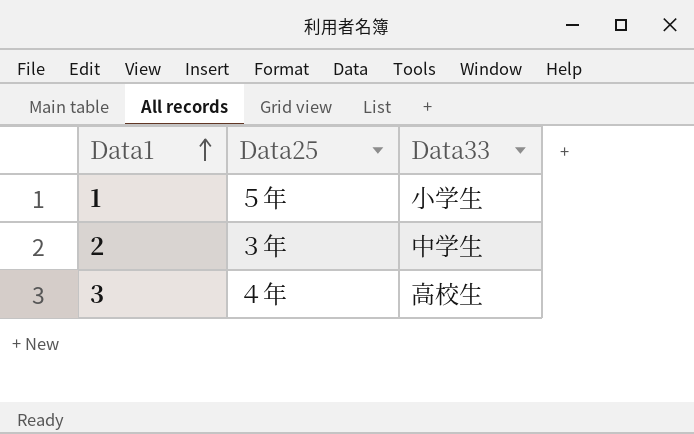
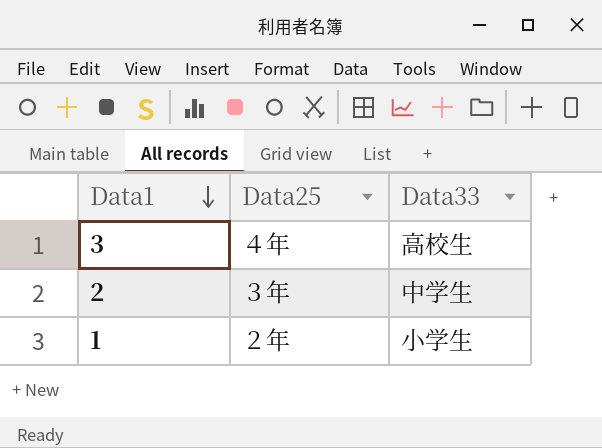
row order: Data1 ascending -> Data1 descending
1 | Data25: ５年 -> ２年

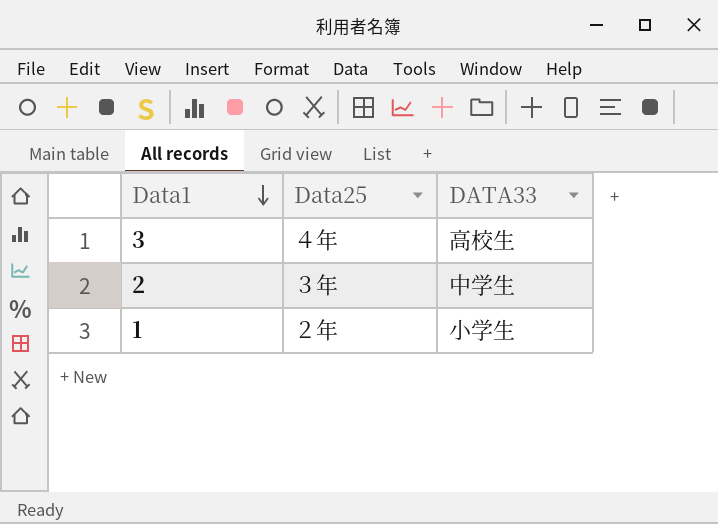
column name: Data33 -> DATA33

